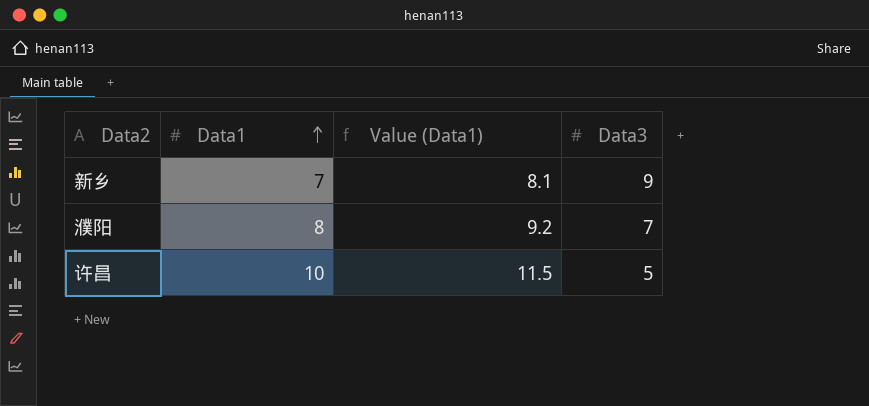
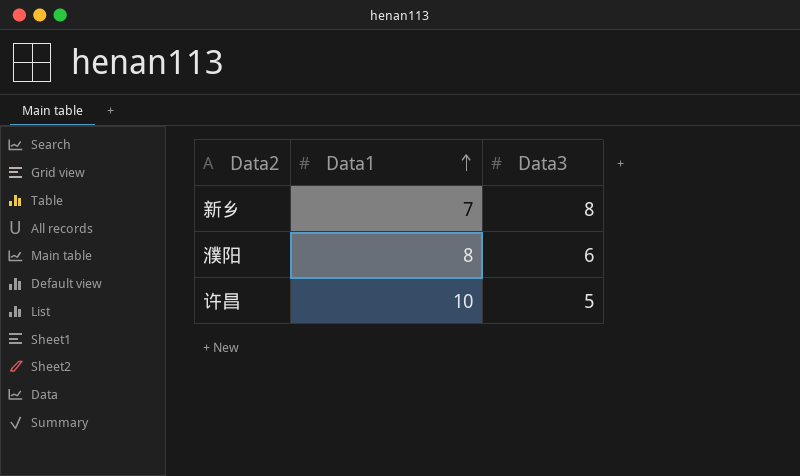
column Value (Data1) | formula: [Data1] * 1.15 -> none
新乡 | Data3: 9 -> 8
濮阳 | Data3: 7 -> 6

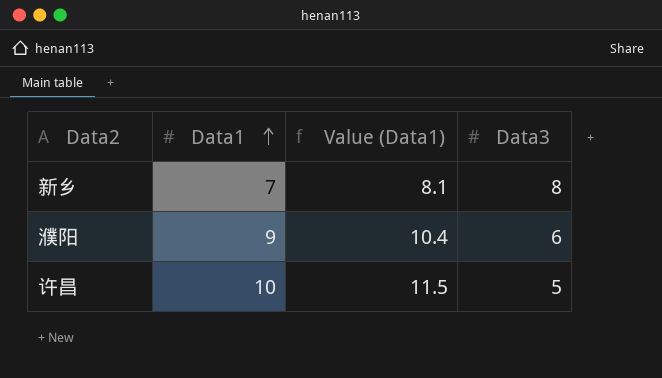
column Value (Data1) | formula: none -> [Data1] * 1.15
濮阳 | Data1: 8 -> 9

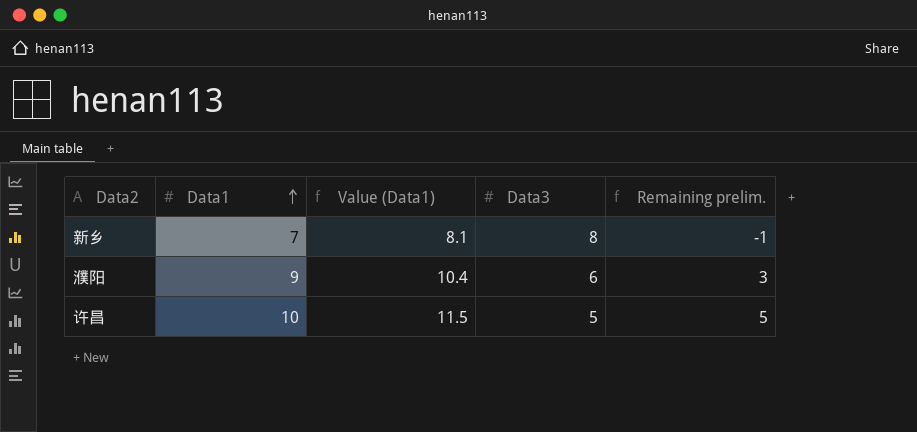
column Remaining prelim. | formula: none -> [Data1] - [Data3]

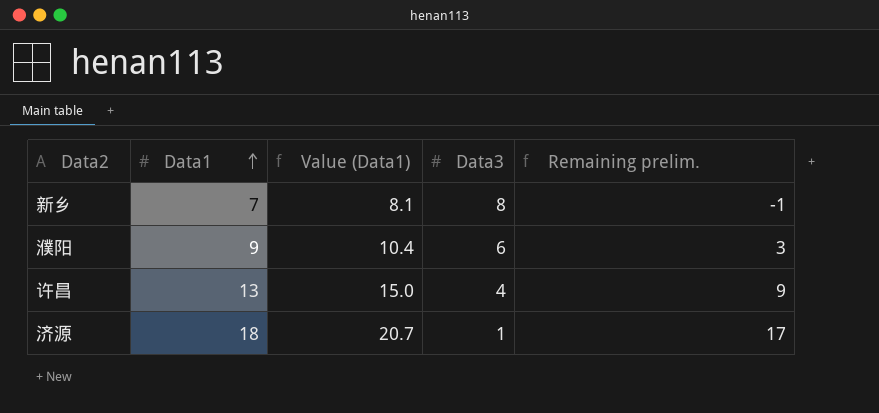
许昌 | Data1: 10 -> 13
许昌 | Value (Data1): 11.5 -> 15.0
许昌 | Data3: 5 -> 4
许昌 | Remaining prelim.: 5 -> 9
row 济源: none -> 18 | 20.7 | 1 | 17

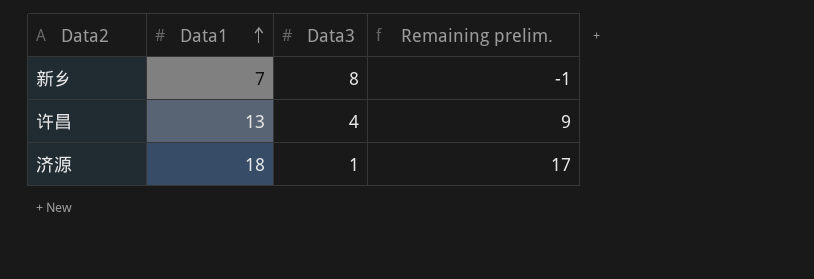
column Value (Data1) | formula: [Data1] * 1.15 -> none
row 濮阳: 9 | 10.4 | 6 | 3 -> none

